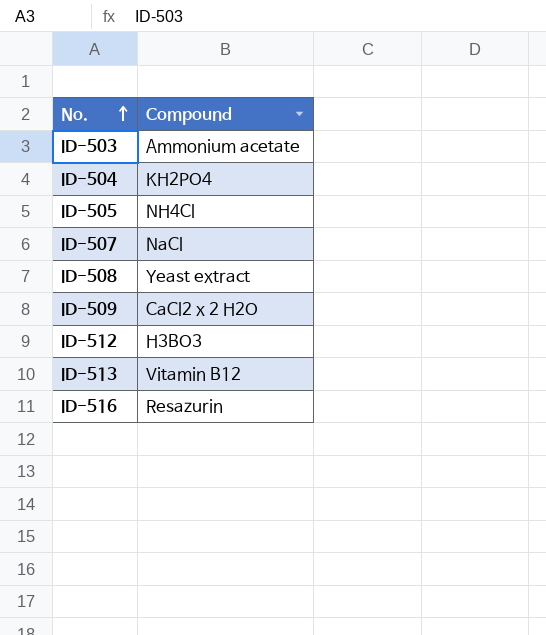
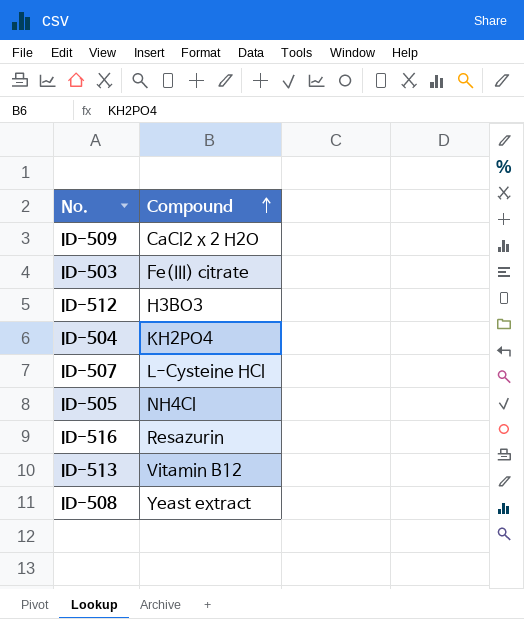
row order: No. ascending -> Compound ascending
ID-503 | Compound: Ammonium acetate -> Fe(III) citrate
ID-507 | Compound: NaCl -> L-Cysteine HCl

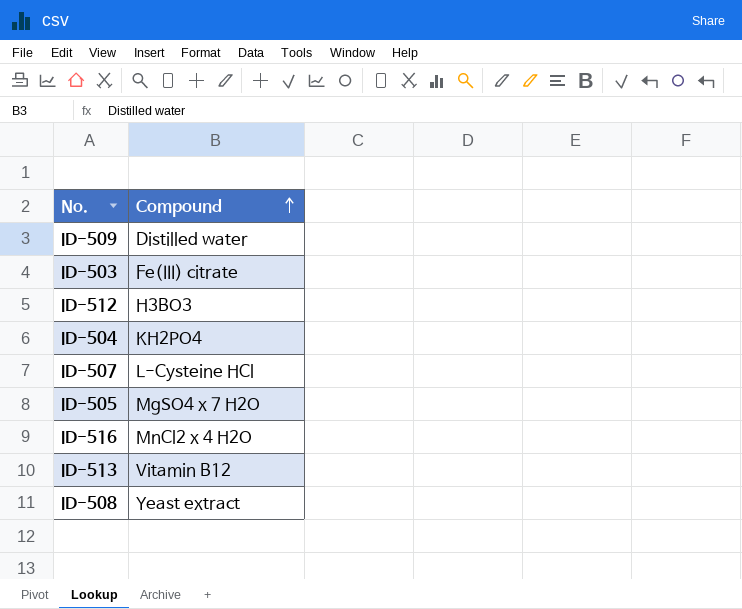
ID-509 | Compound: CaCl2 x 2 H2O -> Distilled water
ID-505 | Compound: NH4Cl -> MgSO4 x 7 H2O
ID-516 | Compound: Resazurin -> MnCl2 x 4 H2O

